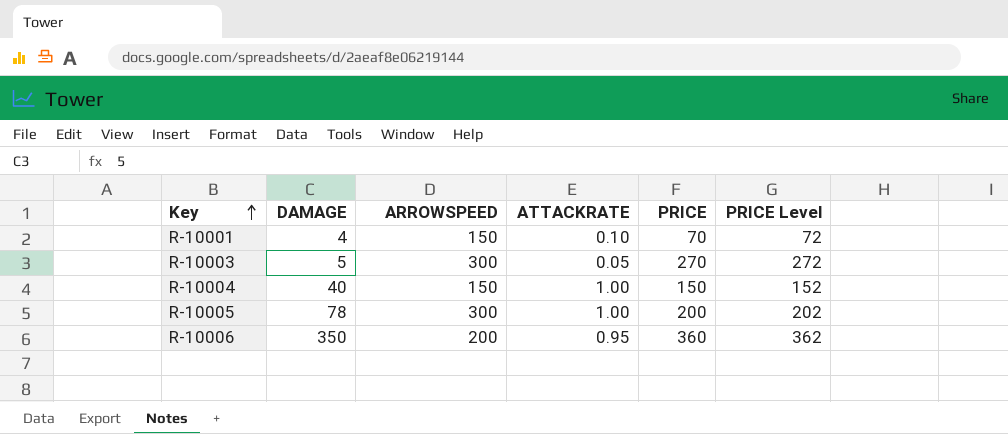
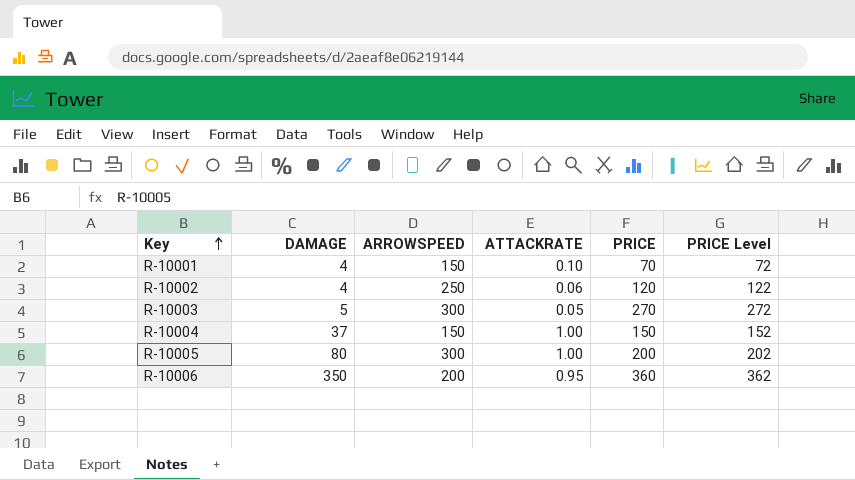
row R-10002: none -> 4 | 250 | 0.06 | 120 | 122
R-10004 | DAMAGE: 40 -> 37
R-10005 | DAMAGE: 78 -> 80

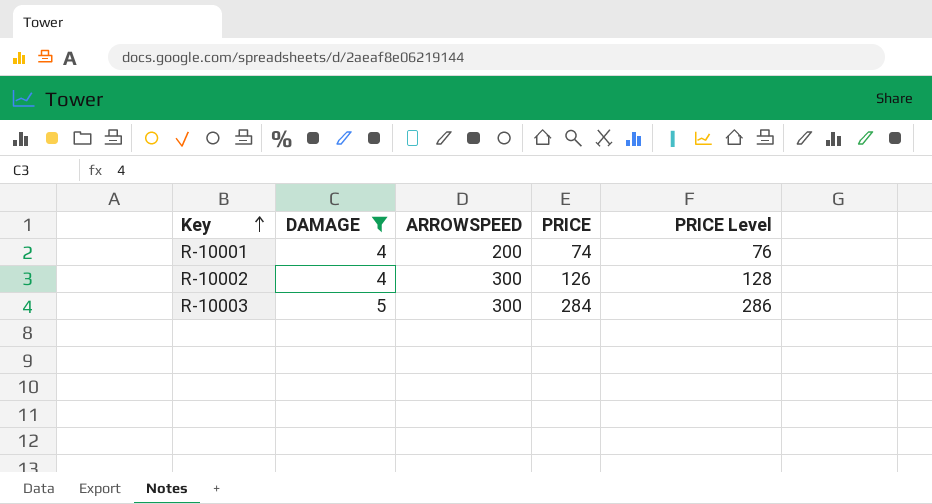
filter: none -> DAMAGE <= 5
column ATTACKRATE | position: 4 -> none
R-10001 | ARROWSPEED: 150 -> 200
R-10001 | PRICE: 70 -> 74
R-10001 | PRICE Level: 72 -> 76
R-10002 | ARROWSPEED: 250 -> 300
R-10002 | PRICE: 120 -> 126
R-10002 | PRICE Level: 122 -> 128
R-10003 | PRICE: 270 -> 284
R-10003 | PRICE Level: 272 -> 286

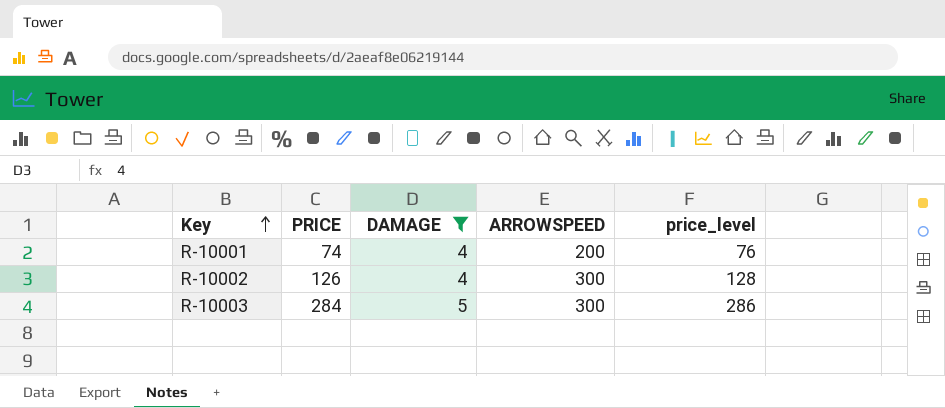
column PRICE | position: 4 -> 2
column name: PRICE Level -> price_level

